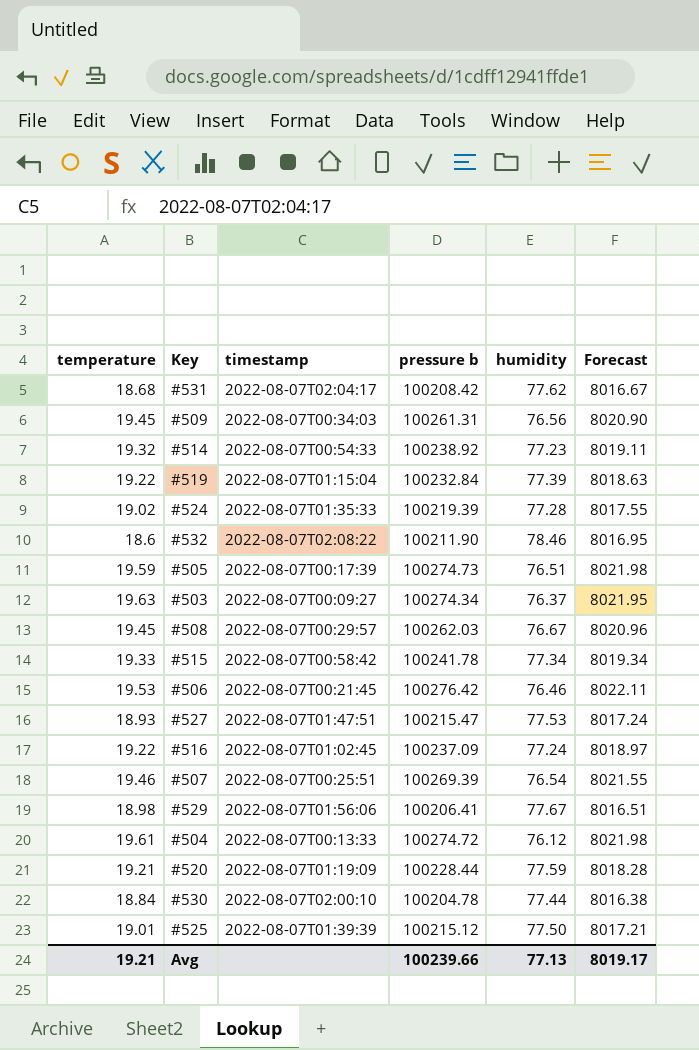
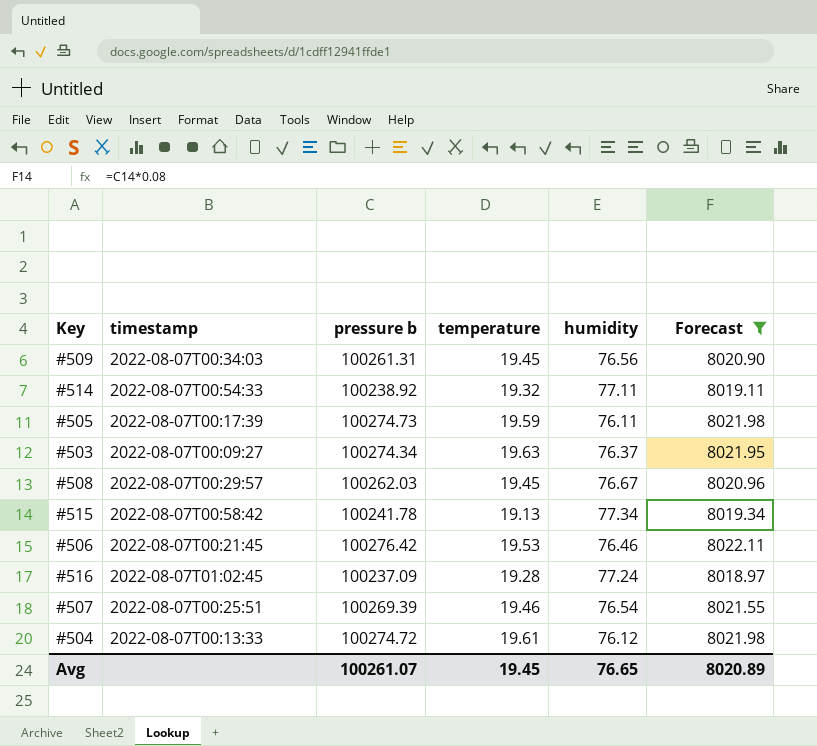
filter: none -> Forecast >= 8018.97
column temperature | position: 1 -> 4
#514 | humidity: 77.23 -> 77.11
#505 | humidity: 76.51 -> 76.11
#515 | temperature: 19.33 -> 19.13
#516 | temperature: 19.22 -> 19.28
Avg | pressure b: 100239.66 -> 100261.07
Avg | temperature: 19.21 -> 19.45
Avg | humidity: 77.13 -> 76.65
Avg | Forecast: 8019.17 -> 8020.89

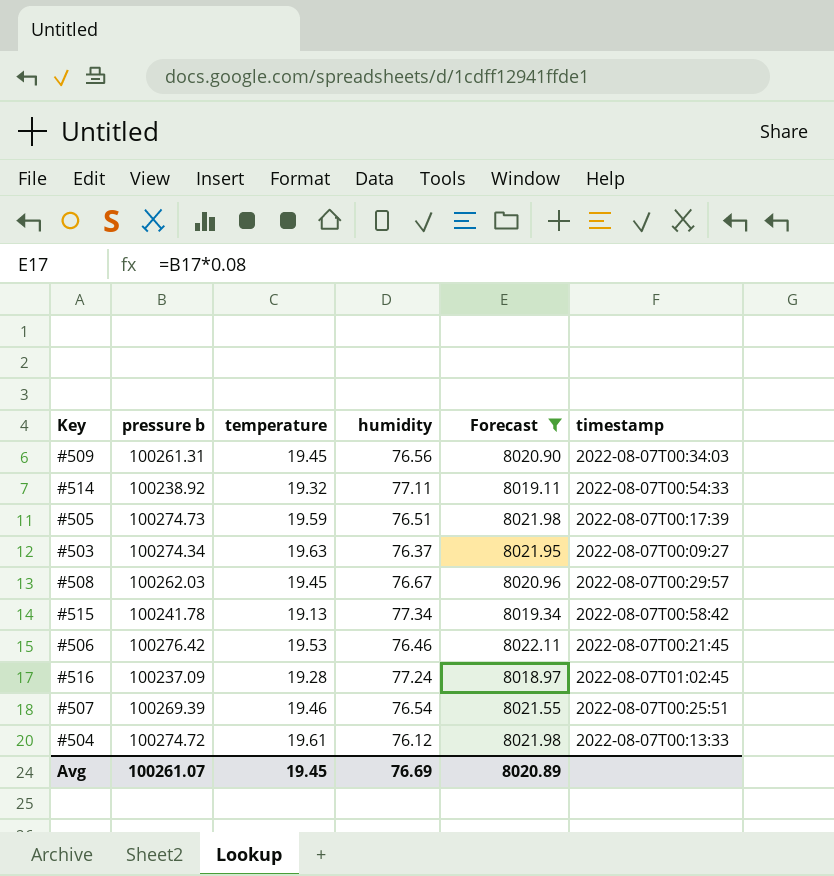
column timestamp | position: 2 -> 6
#505 | humidity: 76.11 -> 76.51
Avg | humidity: 76.65 -> 76.69

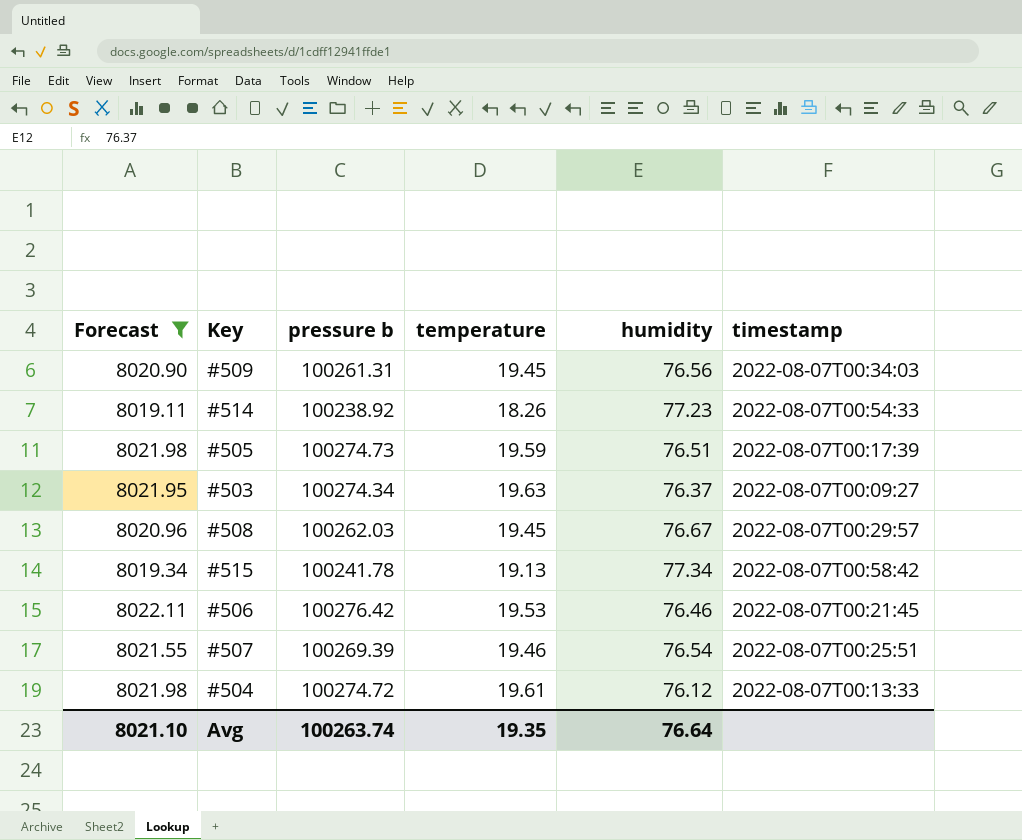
column Forecast | position: 5 -> 1
row #516: 100237.09 | 19.28 | 77.24 | 8018.97 | 2022-08-07T01:02:45 -> none
#514 | temperature: 19.32 -> 18.26
#514 | humidity: 77.11 -> 77.23
Avg | Forecast: 8020.89 -> 8021.10
Avg | pressure b: 100261.07 -> 100263.74
Avg | temperature: 19.45 -> 19.35
Avg | humidity: 76.69 -> 76.64

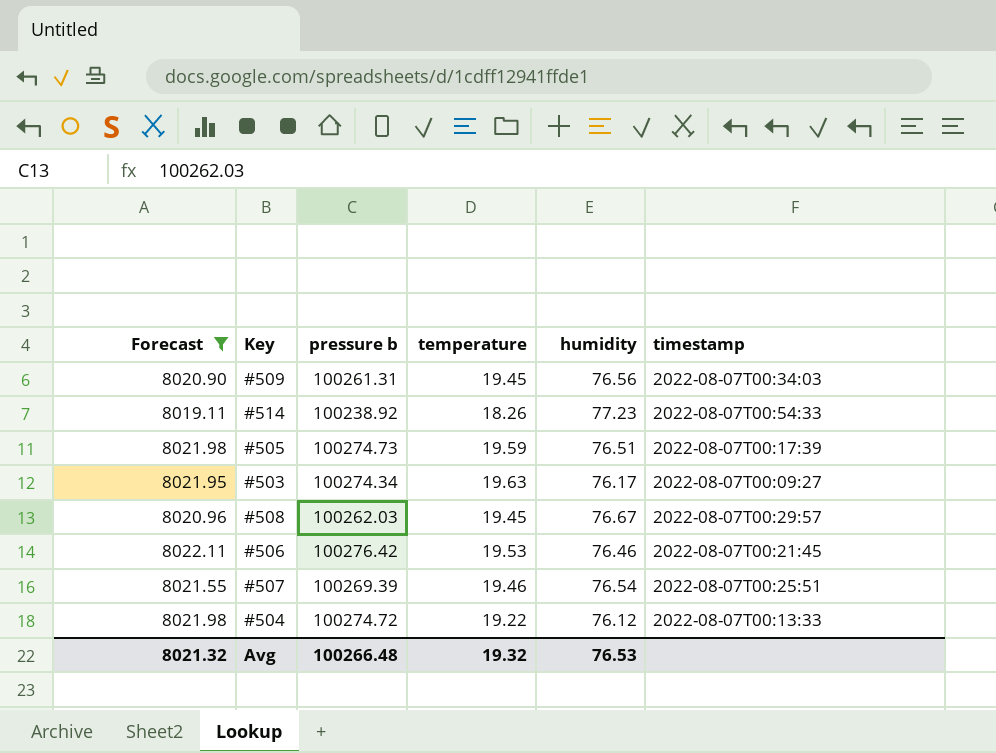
row #515: 8019.34 | 100241.78 | 19.13 | 77.34 | 2022-08-07T00:58:42 -> none
#503 | humidity: 76.37 -> 76.17
#504 | temperature: 19.61 -> 19.22
Avg | Forecast: 8021.10 -> 8021.32
Avg | pressure b: 100263.74 -> 100266.48
Avg | temperature: 19.35 -> 19.32
Avg | humidity: 76.64 -> 76.53

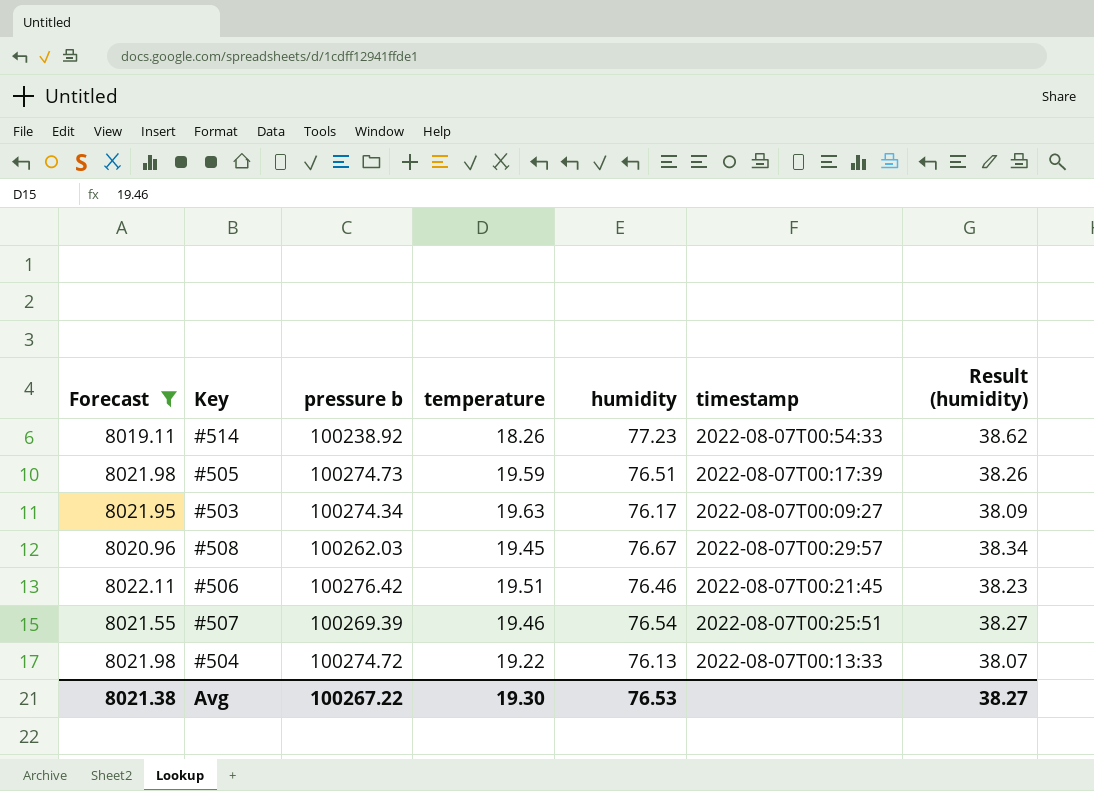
column Result (humidity) | formula: none -> [humidity] * 0.5
row #509: 8020.90 | 100261.31 | 19.45 | 76.56 | 2022-08-07T00:34:03 -> none
#506 | temperature: 19.53 -> 19.51
#504 | humidity: 76.12 -> 76.13
Avg | Forecast: 8021.32 -> 8021.38
Avg | pressure b: 100266.48 -> 100267.22
Avg | temperature: 19.32 -> 19.30

